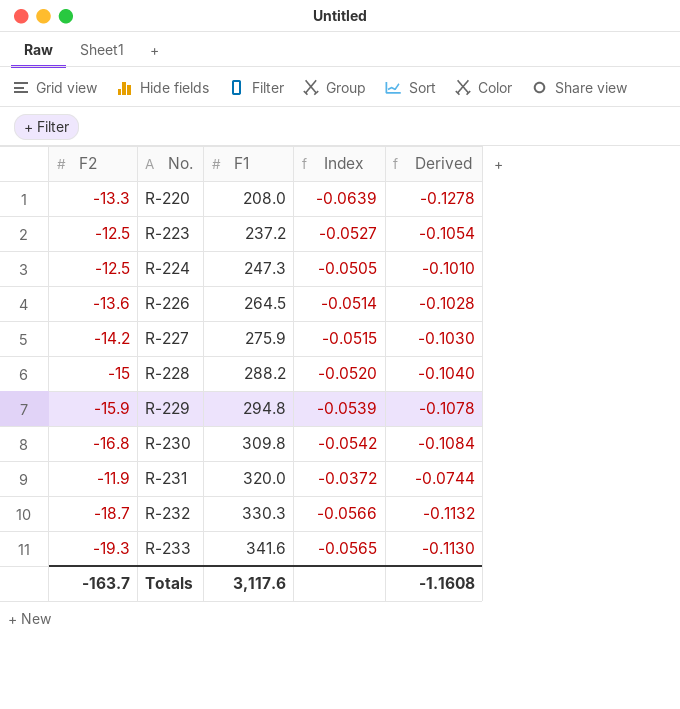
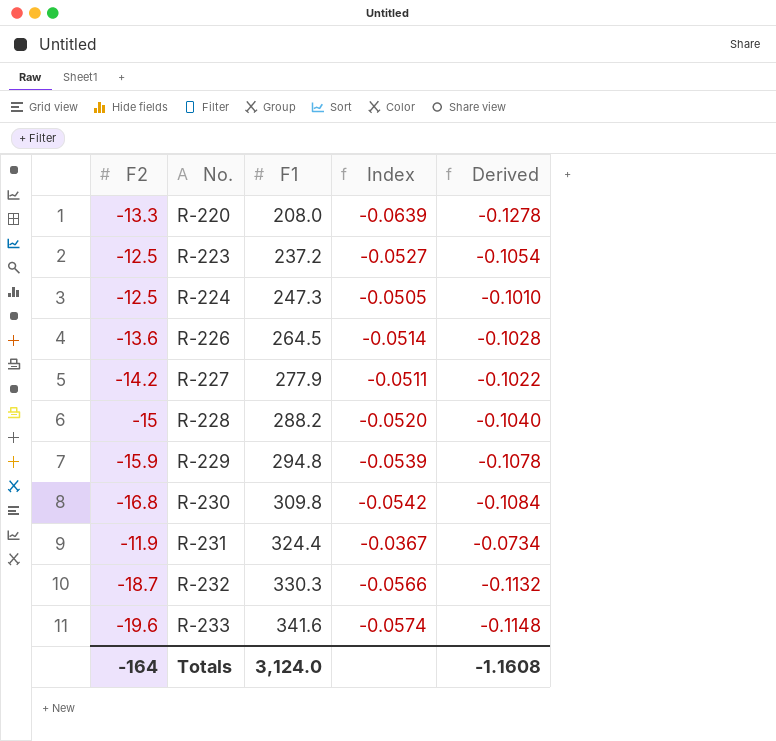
R-227 | F1: 275.9 -> 277.9
R-227 | Index: -0.0515 -> -0.0511
R-227 | Derived: -0.1030 -> -0.1022
R-231 | F1: 320.0 -> 324.4
R-231 | Index: -0.0372 -> -0.0367
R-231 | Derived: -0.0744 -> -0.0734
R-233 | F2: -19.3 -> -19.6
R-233 | Index: -0.0565 -> -0.0574
R-233 | Derived: -0.1130 -> -0.1148
Totals | F2: -163.7 -> -164
Totals | F1: 3,117.6 -> 3,124.0

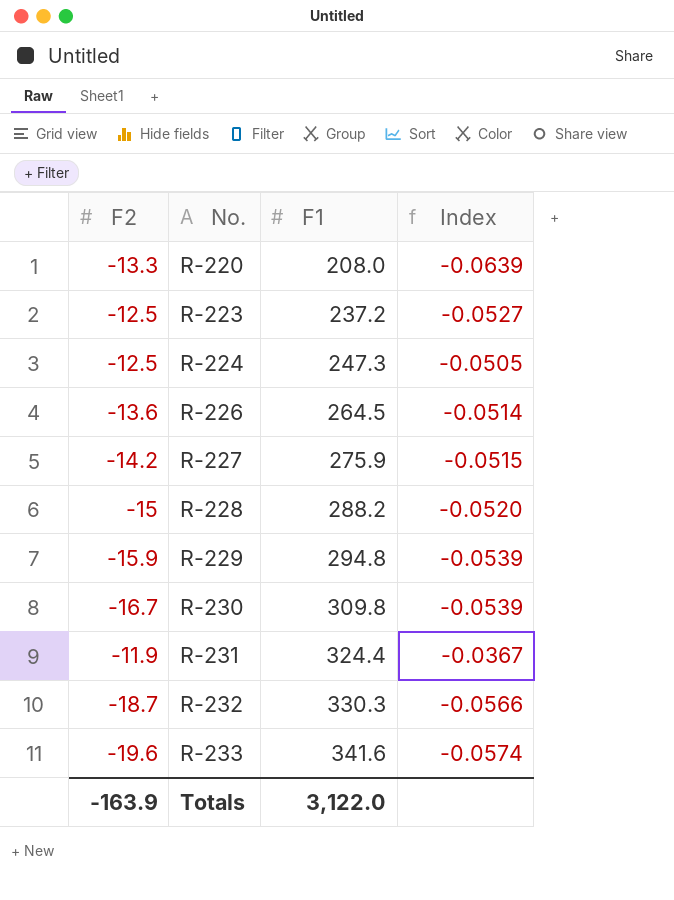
column Derived | formula: [Index] * 2 -> none
R-227 | F1: 277.9 -> 275.9
R-227 | Index: -0.0511 -> -0.0515
R-230 | F2: -16.8 -> -16.7
R-230 | Index: -0.0542 -> -0.0539
Totals | F2: -164 -> -163.9
Totals | F1: 3,124.0 -> 3,122.0

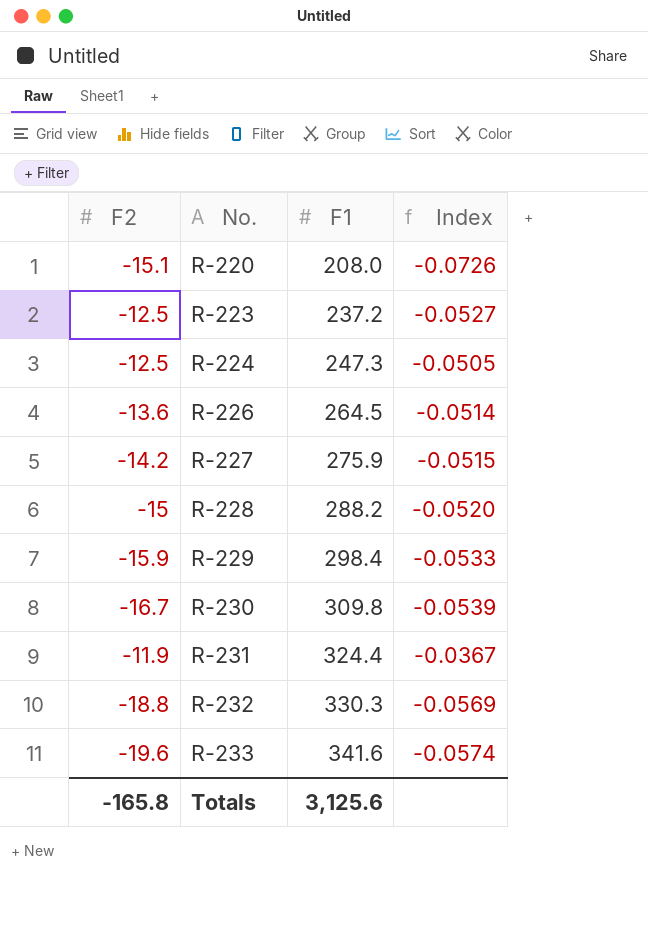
R-220 | F2: -13.3 -> -15.1
R-220 | Index: -0.0639 -> -0.0726
R-229 | F1: 294.8 -> 298.4
R-229 | Index: -0.0539 -> -0.0533
R-232 | F2: -18.7 -> -18.8
R-232 | Index: -0.0566 -> -0.0569
Totals | F2: -163.9 -> -165.8
Totals | F1: 3,122.0 -> 3,125.6

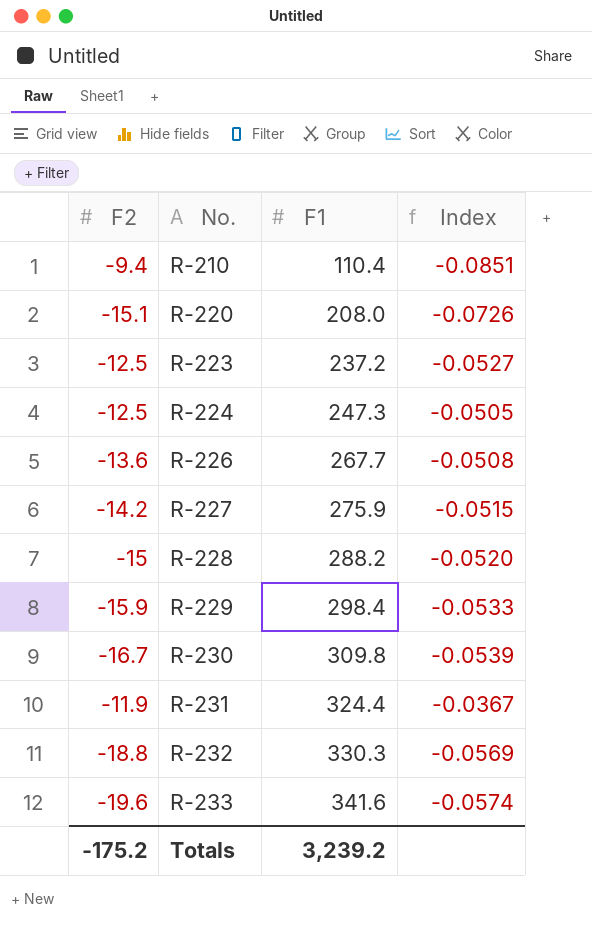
row R-210: none -> -9.4 | 110.4 | -0.0851
R-226 | F1: 264.5 -> 267.7
R-226 | Index: -0.0514 -> -0.0508
Totals | F2: -165.8 -> -175.2
Totals | F1: 3,125.6 -> 3,239.2

